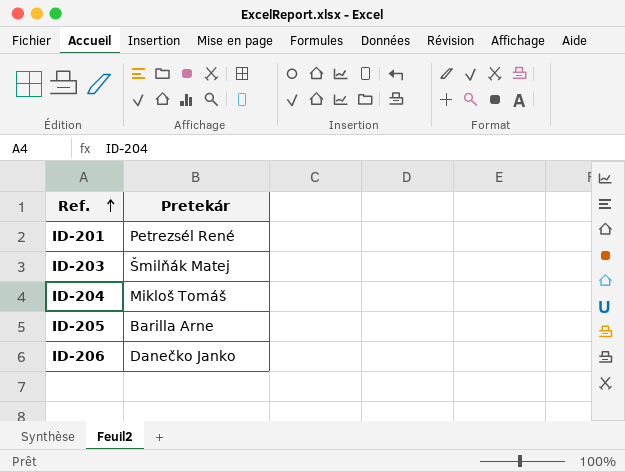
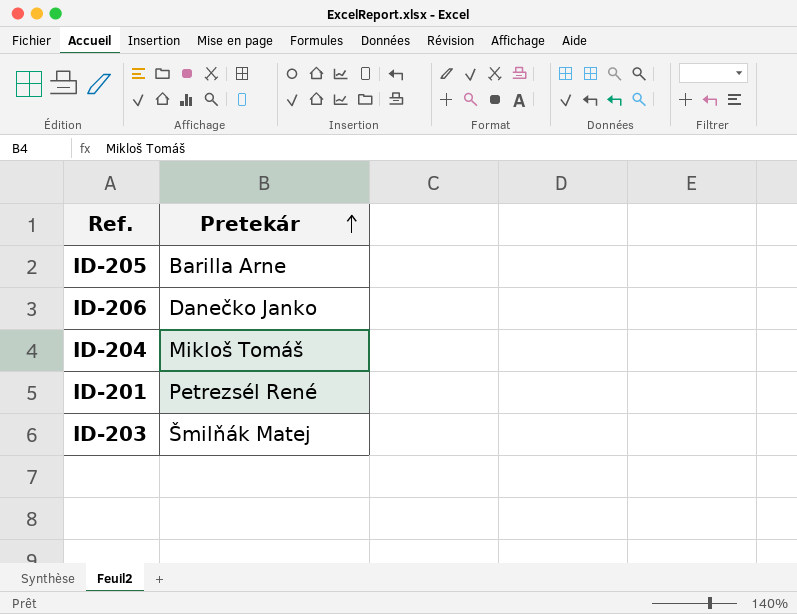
row order: Ref. ascending -> Pretekár ascending

